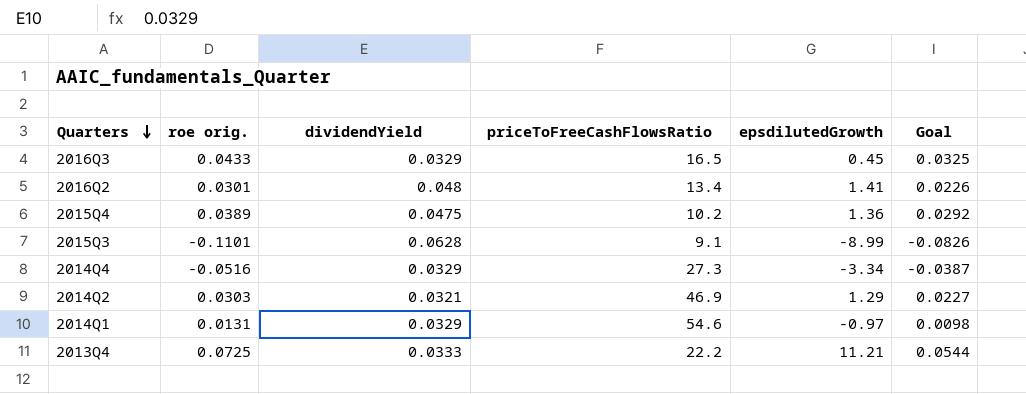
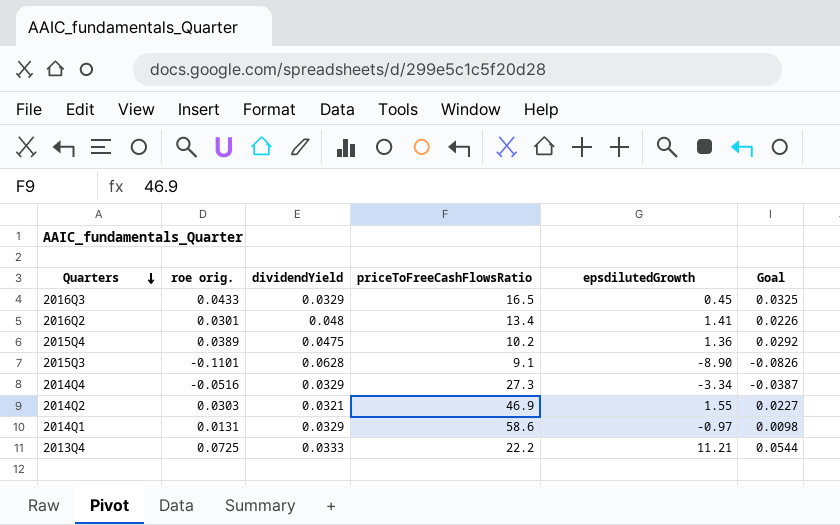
2015Q3 | epsdilutedGrowth: -8.99 -> -8.90
2014Q2 | epsdilutedGrowth: 1.29 -> 1.55
2014Q1 | priceToFreeCashFlowsRatio: 54.6 -> 58.6

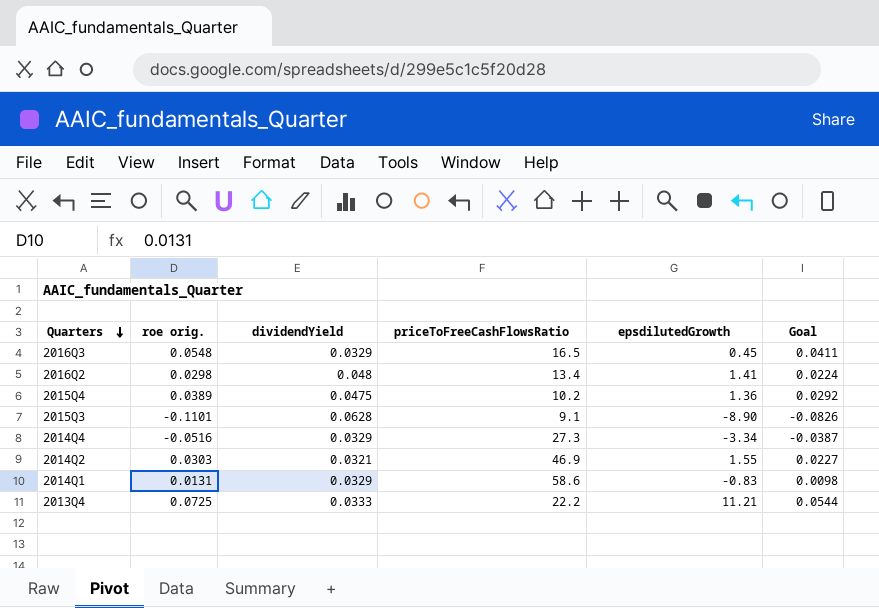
2016Q3 | roe orig.: 0.0433 -> 0.0548
2016Q3 | Goal: 0.0325 -> 0.0411
2016Q2 | roe orig.: 0.0301 -> 0.0298
2016Q2 | Goal: 0.0226 -> 0.0224
2014Q1 | epsdilutedGrowth: -0.97 -> -0.83

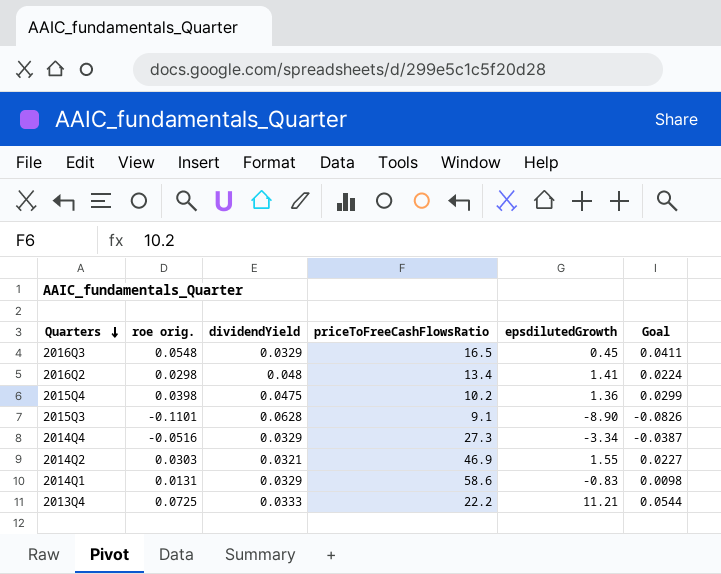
2015Q4 | roe orig.: 0.0389 -> 0.0398
2015Q4 | Goal: 0.0292 -> 0.0299

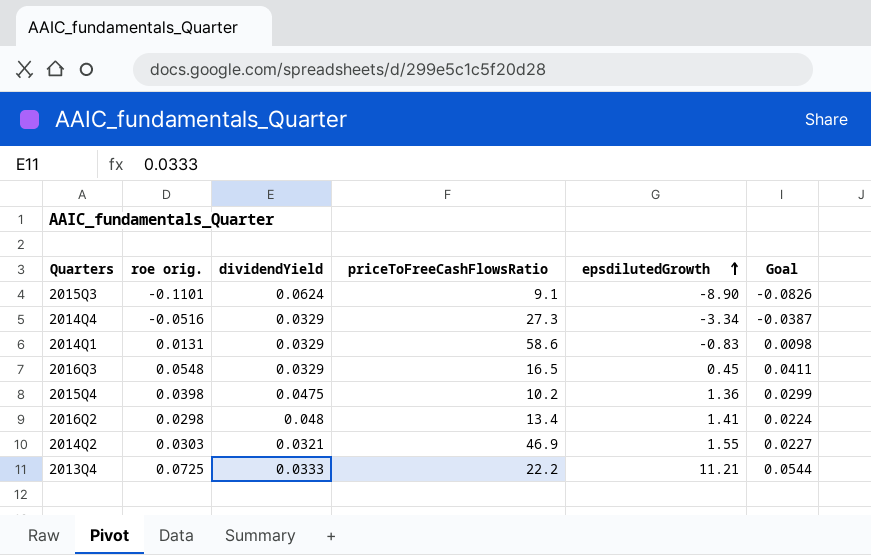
row order: Quarters descending -> epsdilutedGrowth ascending
2015Q3 | dividendYield: 0.0628 -> 0.0624

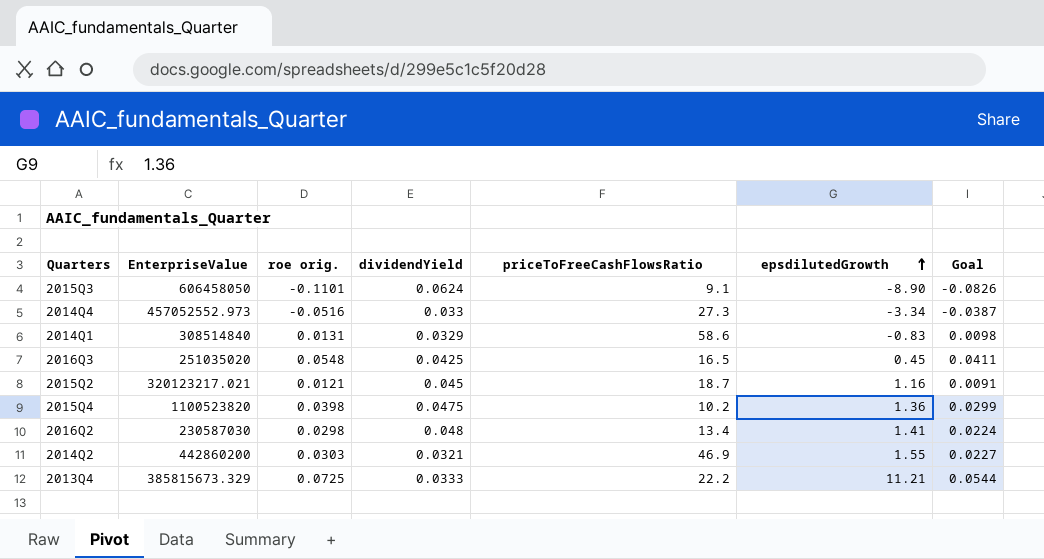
column EnterpriseValue | position: none -> 2
2014Q4 | dividendYield: 0.0329 -> 0.033
2016Q3 | dividendYield: 0.0329 -> 0.0425
row 2015Q2: none -> 320123217.021 | 0.0121 | 0.045 | 18.7 | 1.16 | 0.0091

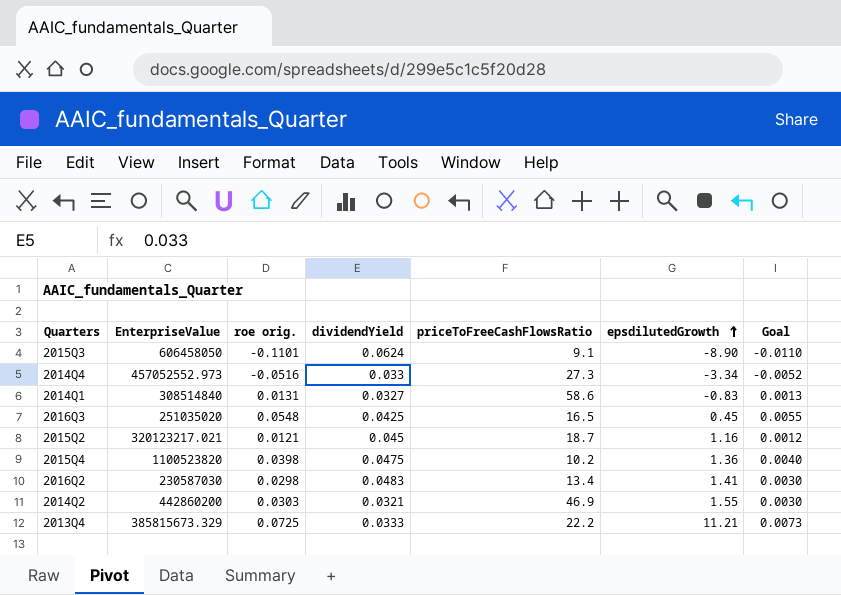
column Goal | formula: [roe orig.] * 0.75 -> [roe orig.] * 0.1
2014Q1 | dividendYield: 0.0329 -> 0.0327
2016Q2 | dividendYield: 0.048 -> 0.0483

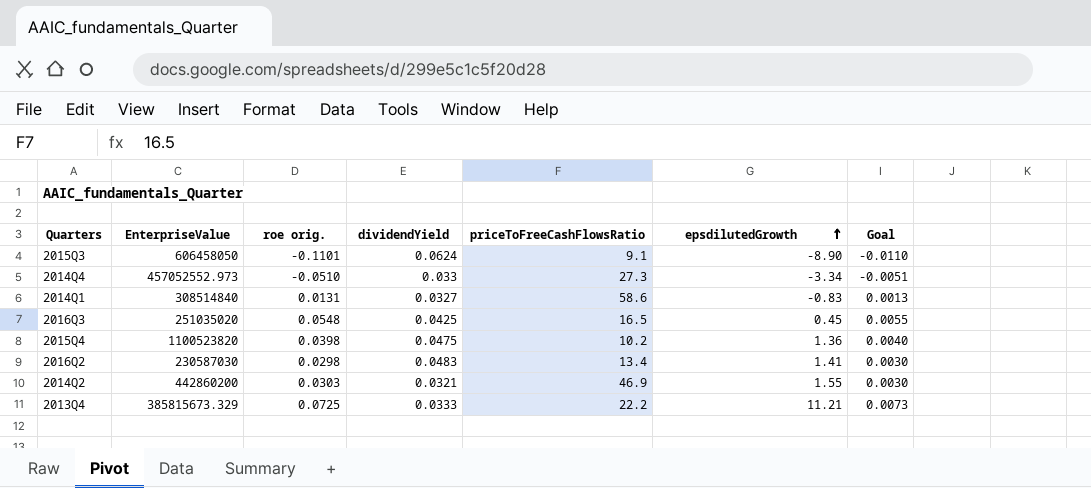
row 2015Q2: 320123217.021 | 0.0121 | 0.045 | 18.7 | 1.16 | 0.0012 -> none
2014Q4 | roe orig.: -0.0516 -> -0.0510
2014Q4 | Goal: -0.0052 -> -0.0051

